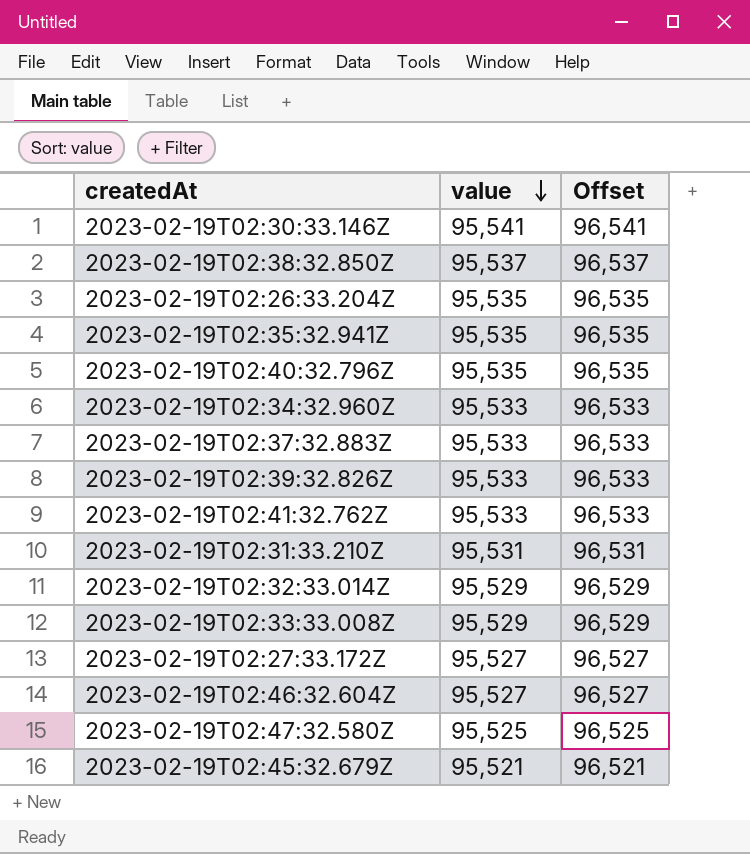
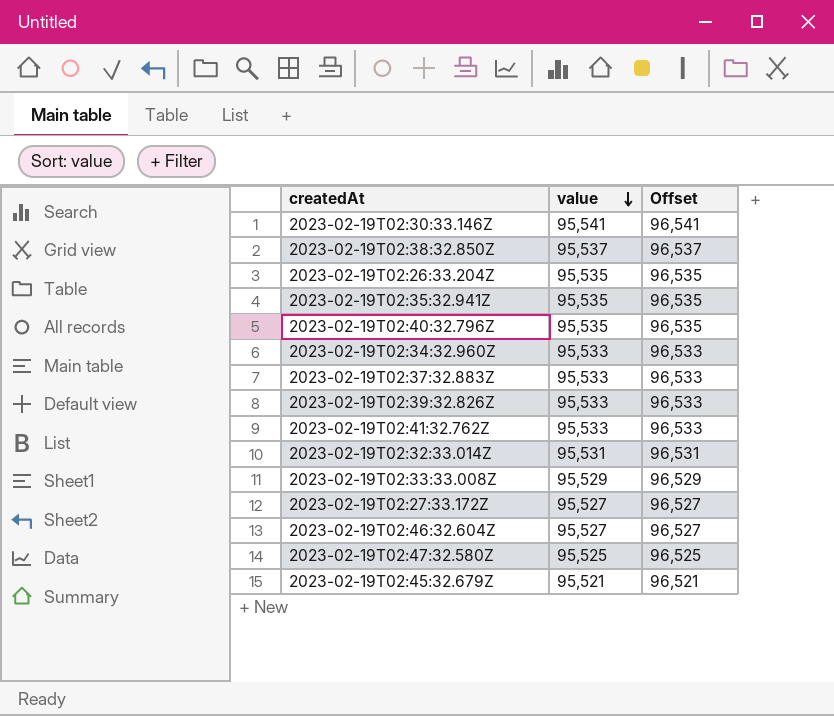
row 2023-02-19T02:31:33.210Z: 95,531 | 96,531 -> none
2023-02-19T02:32:33.014Z | value: 95,529 -> 95,531
2023-02-19T02:32:33.014Z | Offset: 96,529 -> 96,531

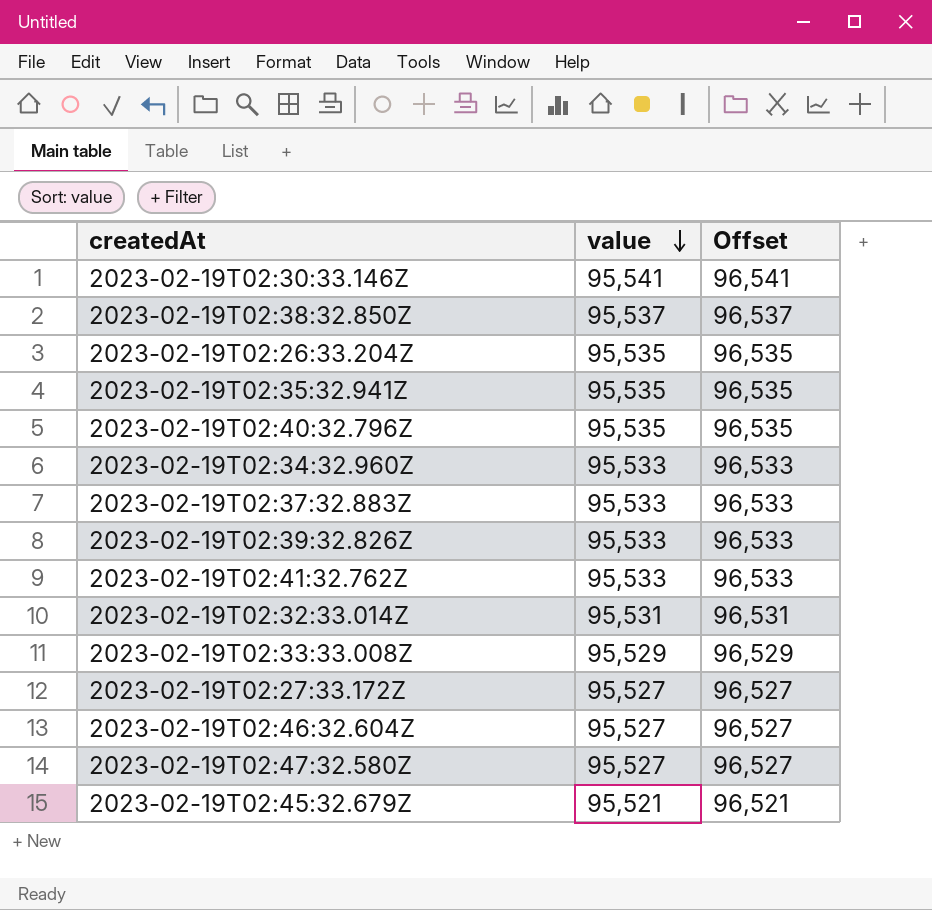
2023-02-19T02:47:32.580Z | value: 95,525 -> 95,527
2023-02-19T02:47:32.580Z | Offset: 96,525 -> 96,527

